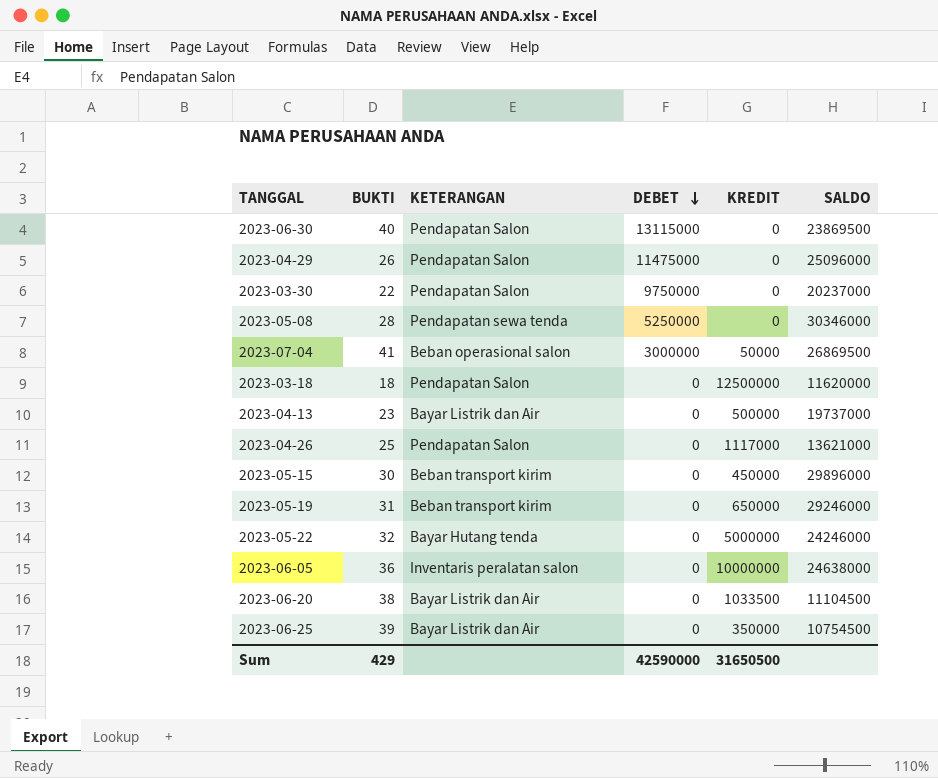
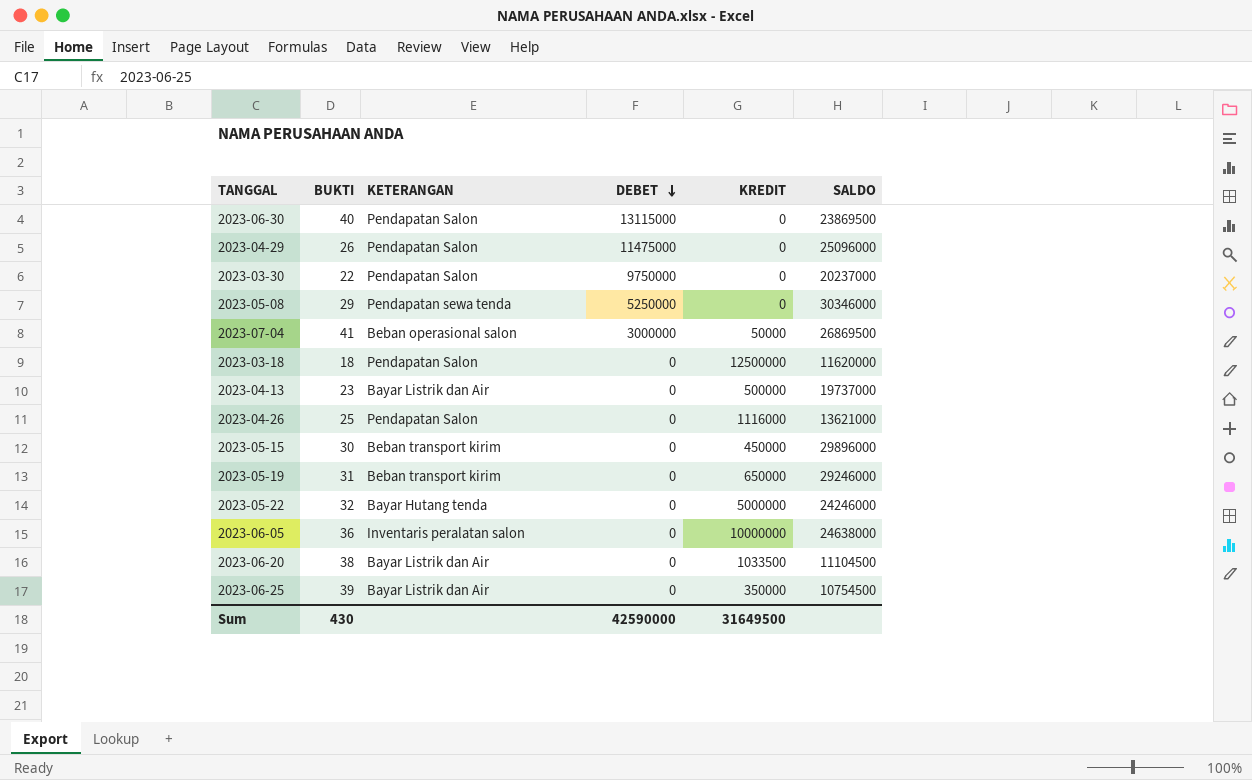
2023-05-08 | BUKTI: 28 -> 29
2023-04-26 | KREDIT: 1117000 -> 1116000
Sum | BUKTI: 429 -> 430
Sum | KREDIT: 31650500 -> 31649500

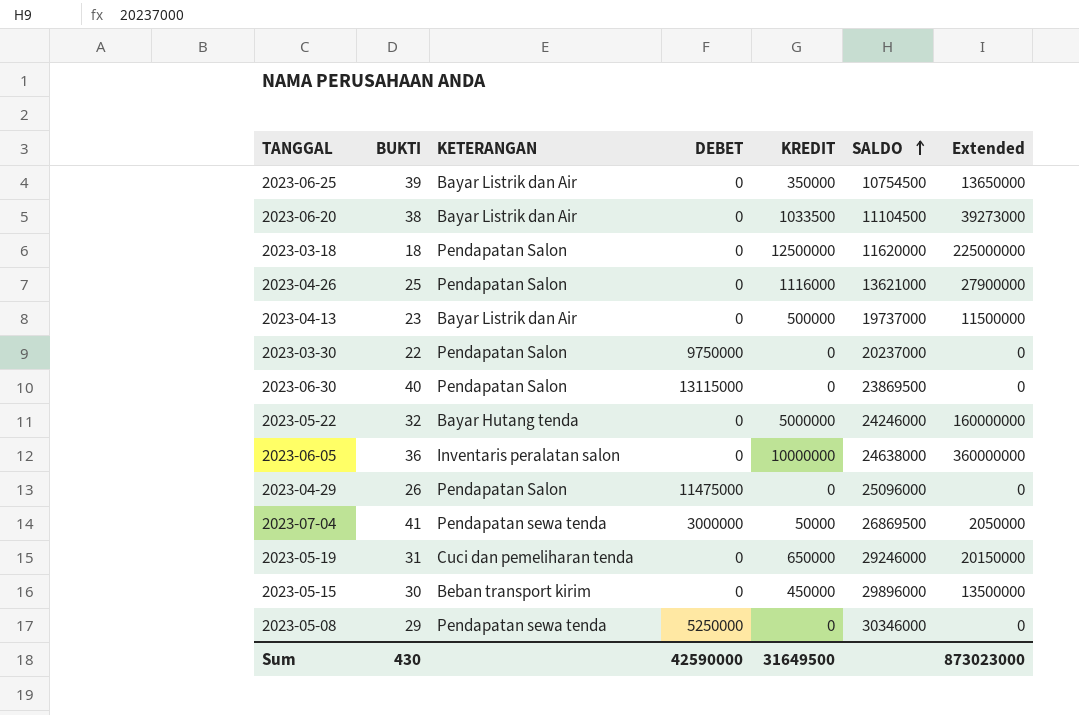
row order: DEBET descending -> SALDO ascending
column Extended | formula: none -> [BUKTI] * [KREDIT]
2023-07-04 | KETERANGAN: Beban operasional salon -> Pendapatan sewa tenda
2023-05-19 | KETERANGAN: Beban transport kirim -> Cuci dan pemeliharan tenda

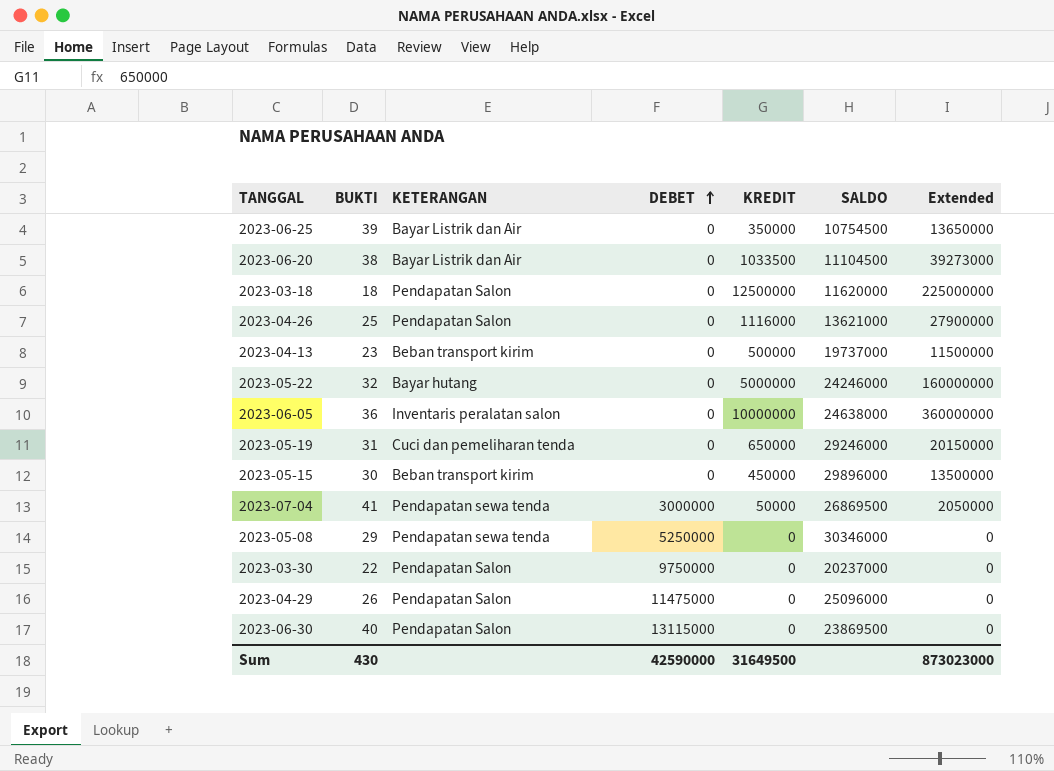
row order: SALDO ascending -> DEBET ascending
2023-04-13 | KETERANGAN: Bayar Listrik dan Air -> Beban transport kirim
2023-05-22 | KETERANGAN: Bayar Hutang tenda -> Bayar hutang

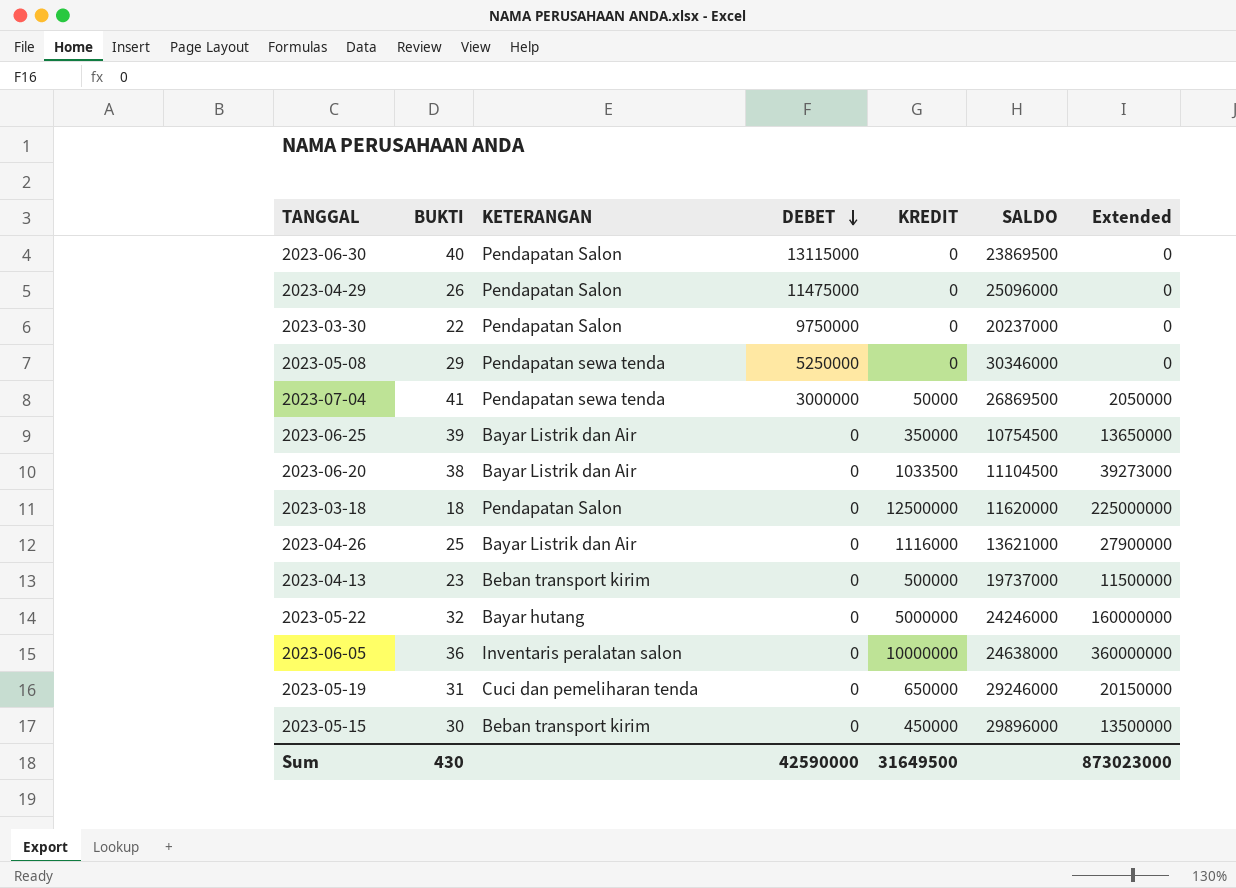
row order: DEBET ascending -> DEBET descending
2023-04-26 | KETERANGAN: Pendapatan Salon -> Bayar Listrik dan Air

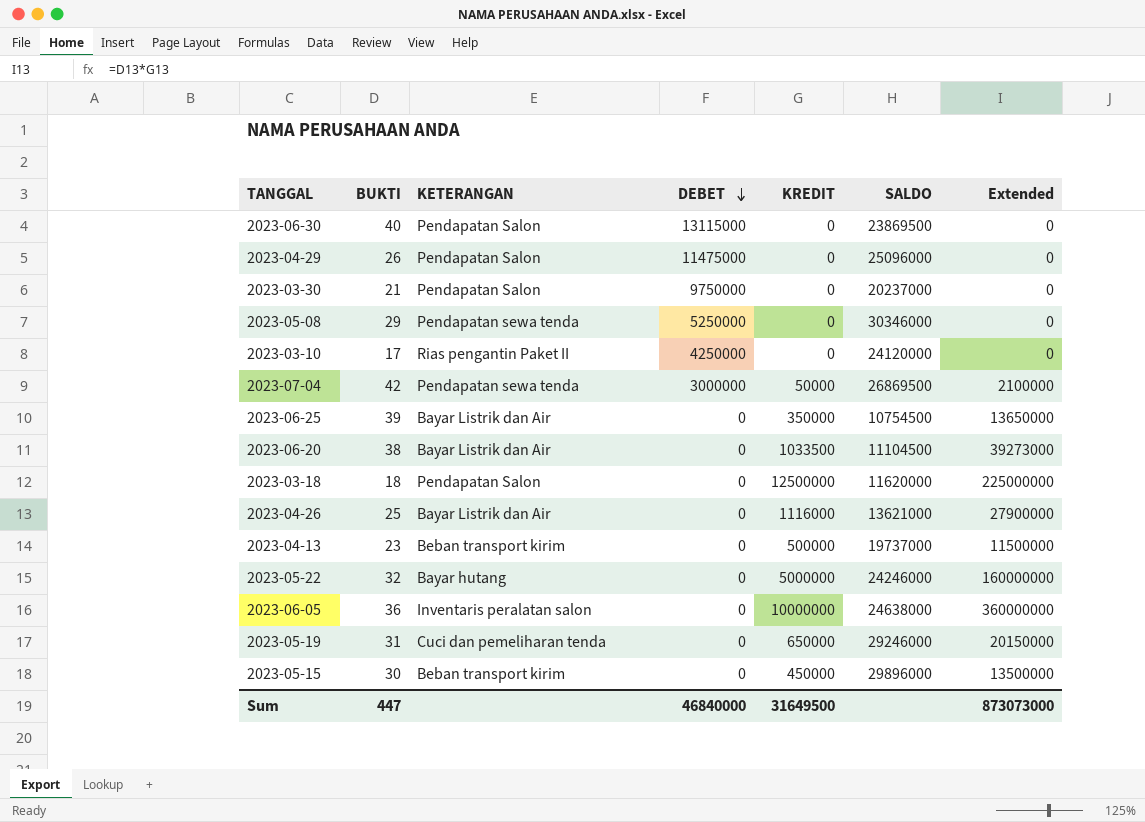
2023-03-30 | BUKTI: 22 -> 21
row 2023-03-10: none -> 17 | Rias pengantin Paket II | 4250000 | 0 | 24120000 | 0
2023-07-04 | BUKTI: 41 -> 42
2023-07-04 | Extended: 2050000 -> 2100000
Sum | BUKTI: 430 -> 447
Sum | DEBET: 42590000 -> 46840000
Sum | Extended: 873023000 -> 873073000

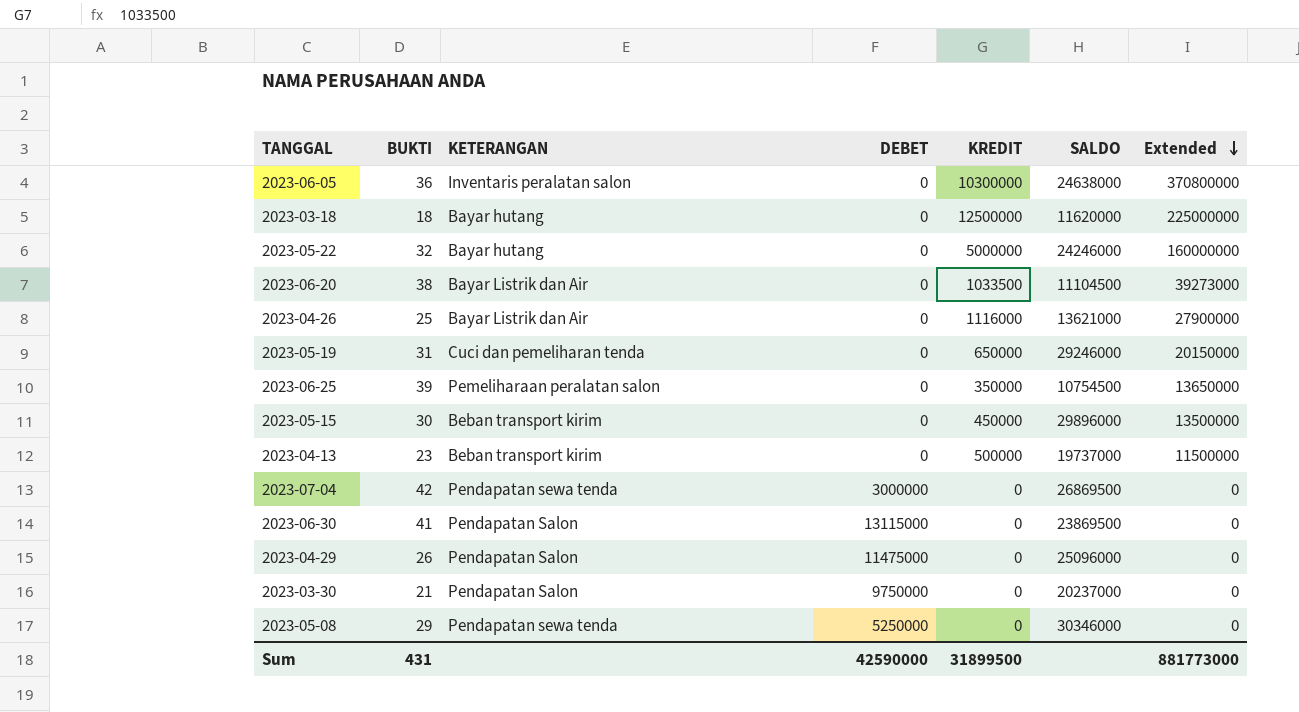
row order: DEBET descending -> Extended descending
row 2023-03-10: 17 | Rias pengantin Paket II | 4250000 | 0 | 24120000 | 0 -> none
2023-06-05 | KREDIT: 10000000 -> 10300000
2023-06-05 | Extended: 360000000 -> 370800000
2023-03-18 | KETERANGAN: Pendapatan Salon -> Bayar hutang
2023-06-25 | KETERANGAN: Bayar Listrik dan Air -> Pemeliharaan peralatan salon
2023-07-04 | KREDIT: 50000 -> 0
2023-07-04 | Extended: 2100000 -> 0
2023-06-30 | BUKTI: 40 -> 41
Sum | BUKTI: 447 -> 431
Sum | DEBET: 46840000 -> 42590000
Sum | KREDIT: 31649500 -> 31899500
Sum | Extended: 873073000 -> 881773000

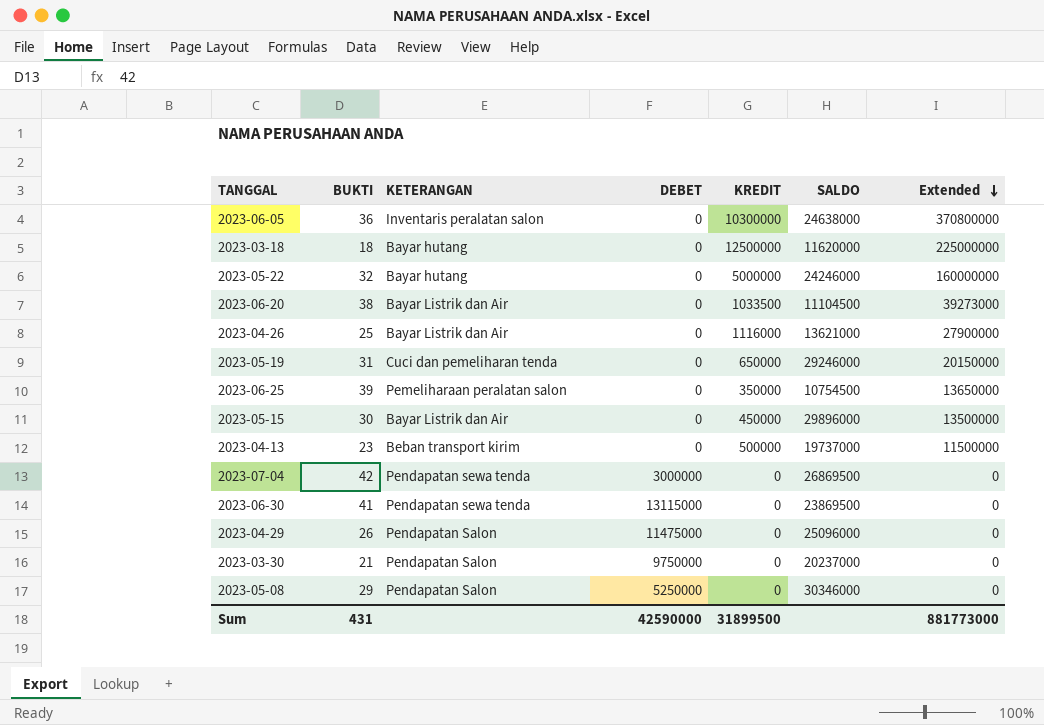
2023-05-15 | KETERANGAN: Beban transport kirim -> Bayar Listrik dan Air
2023-06-30 | KETERANGAN: Pendapatan Salon -> Pendapatan sewa tenda
2023-05-08 | KETERANGAN: Pendapatan sewa tenda -> Pendapatan Salon

